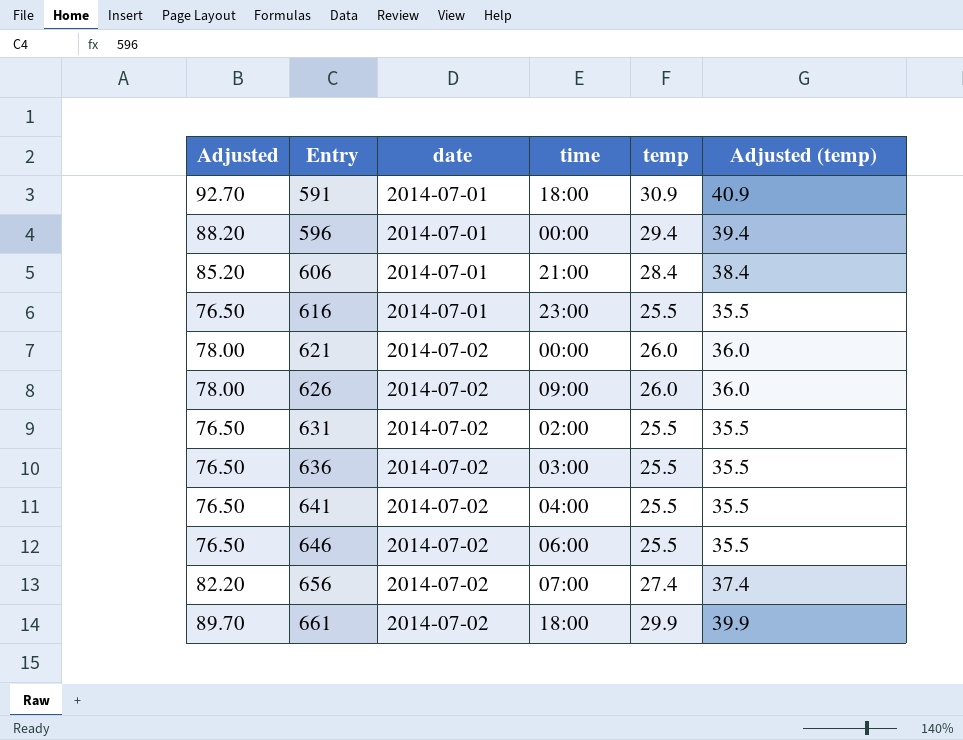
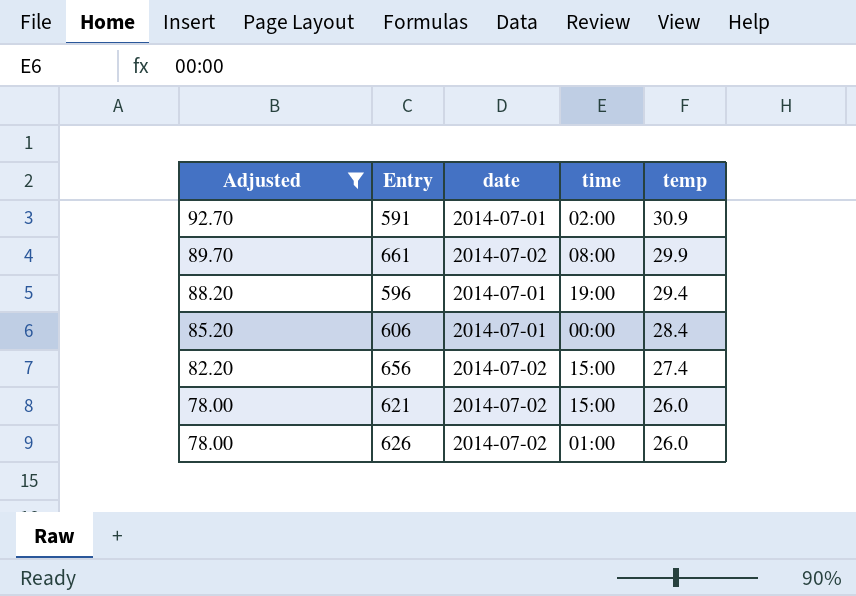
filter: none -> Adjusted != 76.50
row order: Entry ascending -> Adjusted descending
column Adjusted (temp) | formula: [temp] + 10 -> none
591 | time: 18:00 -> 02:00
661 | time: 18:00 -> 08:00
596 | time: 00:00 -> 19:00
606 | time: 21:00 -> 00:00
656 | time: 07:00 -> 15:00
621 | time: 00:00 -> 15:00
626 | time: 09:00 -> 01:00

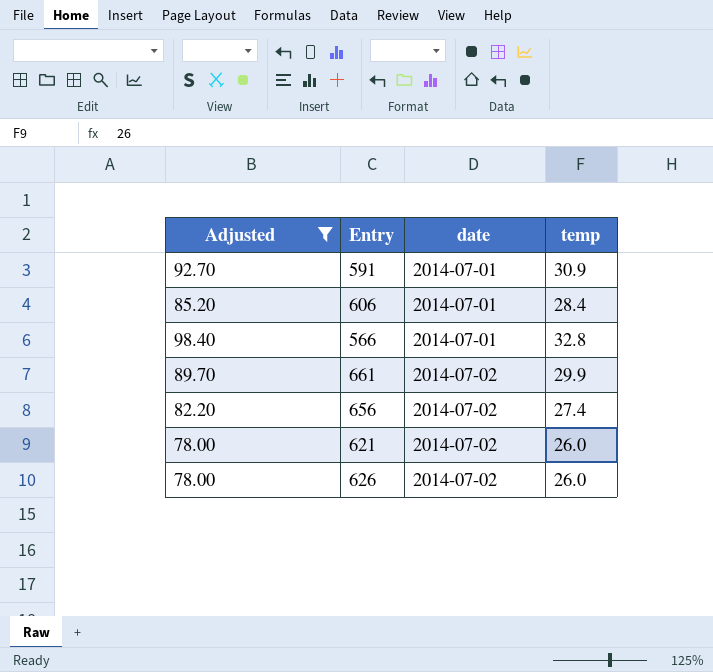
row order: Adjusted descending -> date ascending
column time | position: 4 -> none
row 596: 88.20 | 2014-07-01 | 19:00 | 29.4 -> none
row 566: none -> 98.40 | 2014-07-01 | 32.8

